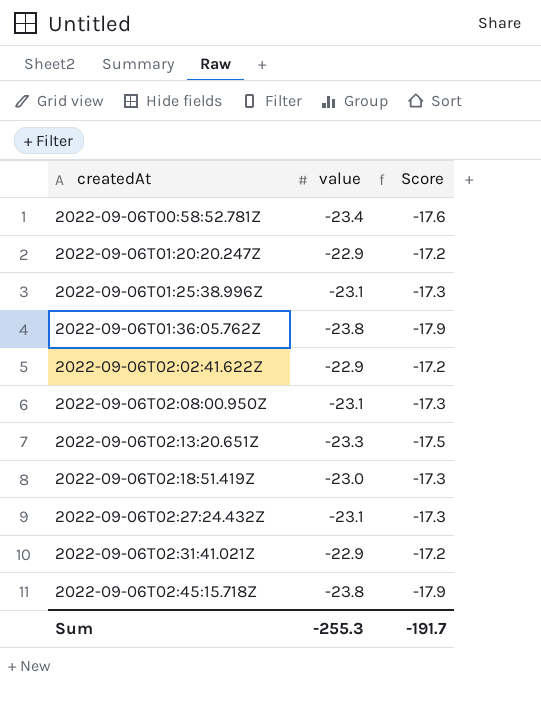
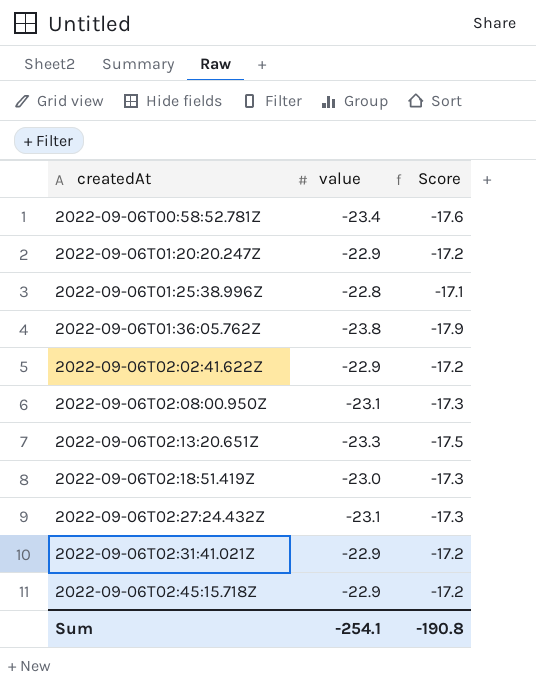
2022-09-06T01:25:38.996Z | value: -23.1 -> -22.8
2022-09-06T01:25:38.996Z | Score: -17.3 -> -17.1
2022-09-06T02:45:15.718Z | value: -23.8 -> -22.9
2022-09-06T02:45:15.718Z | Score: -17.9 -> -17.2
Sum | value: -255.3 -> -254.1
Sum | Score: -191.7 -> -190.8

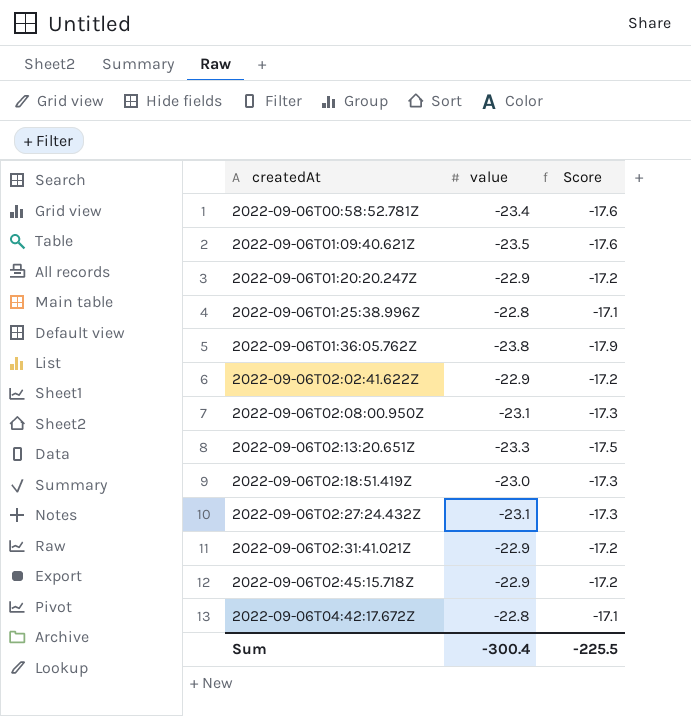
row 2022-09-06T01:09:40.621Z: none -> -23.5 | -17.6
row 2022-09-06T04:42:17.672Z: none -> -22.8 | -17.1
Sum | value: -254.1 -> -300.4
Sum | Score: -190.8 -> -225.5

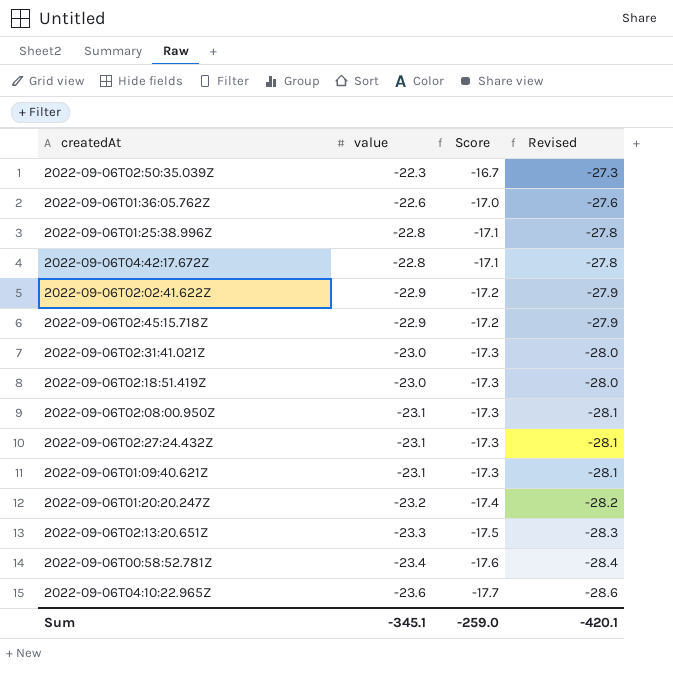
row order: createdAt ascending -> value descending
column Revised | formula: none -> [value] - 5
row 2022-09-06T02:50:35.039Z: none -> -22.3 | -16.7 | -27.3
2022-09-06T01:36:05.762Z | value: -23.8 -> -22.6
2022-09-06T01:36:05.762Z | Score: -17.9 -> -17.0
2022-09-06T02:31:41.021Z | value: -22.9 -> -23.0
2022-09-06T02:31:41.021Z | Score: -17.2 -> -17.3
2022-09-06T01:09:40.621Z | value: -23.5 -> -23.1
2022-09-06T01:09:40.621Z | Score: -17.6 -> -17.3
2022-09-06T01:20:20.247Z | value: -22.9 -> -23.2
2022-09-06T01:20:20.247Z | Score: -17.2 -> -17.4
row 2022-09-06T04:10:22.965Z: none -> -23.6 | -17.7 | -28.6
Sum | value: -300.4 -> -345.1
Sum | Score: -225.5 -> -259.0

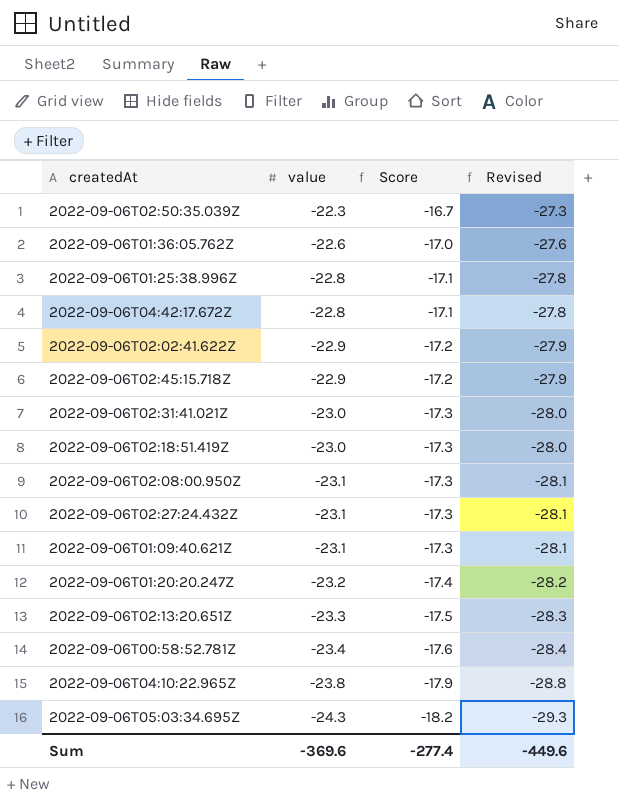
2022-09-06T04:10:22.965Z | value: -23.6 -> -23.8
2022-09-06T04:10:22.965Z | Score: -17.7 -> -17.9
2022-09-06T04:10:22.965Z | Revised: -28.6 -> -28.8
row 2022-09-06T05:03:34.695Z: none -> -24.3 | -18.2 | -29.3
Sum | value: -345.1 -> -369.6
Sum | Score: -259.0 -> -277.4
Sum | Revised: -420.1 -> -449.6

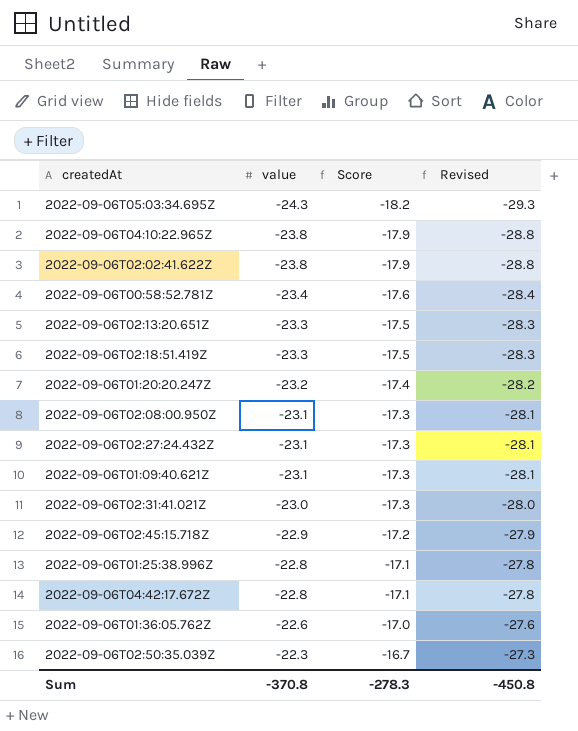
row order: value descending -> value ascending
2022-09-06T02:02:41.622Z | value: -22.9 -> -23.8
2022-09-06T02:02:41.622Z | Score: -17.2 -> -17.9
2022-09-06T02:02:41.622Z | Revised: -27.9 -> -28.8
2022-09-06T02:18:51.419Z | value: -23.0 -> -23.3
2022-09-06T02:18:51.419Z | Score: -17.3 -> -17.5
2022-09-06T02:18:51.419Z | Revised: -28.0 -> -28.3
Sum | value: -369.6 -> -370.8
Sum | Score: -277.4 -> -278.3
Sum | Revised: -449.6 -> -450.8

